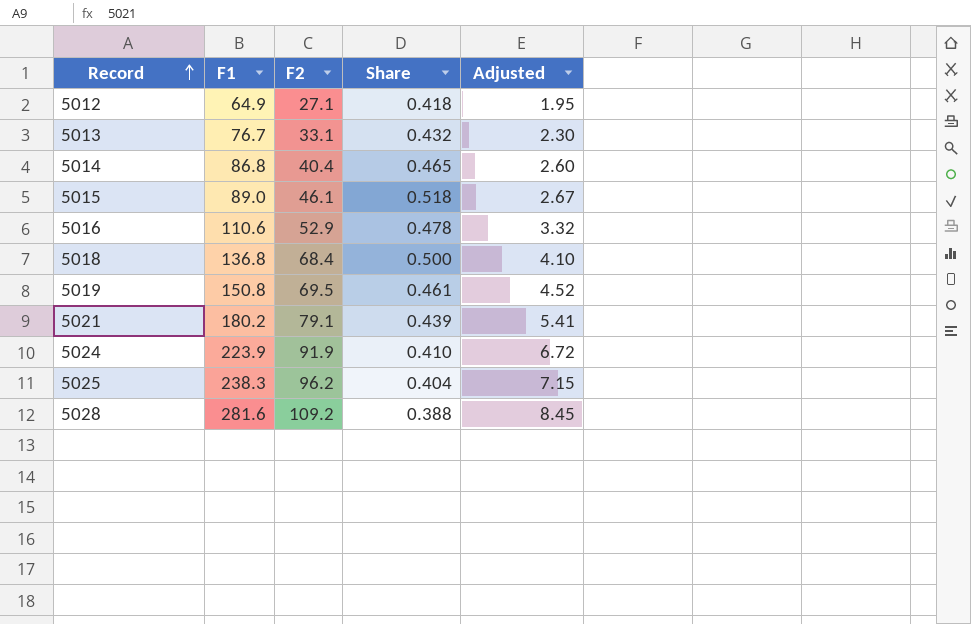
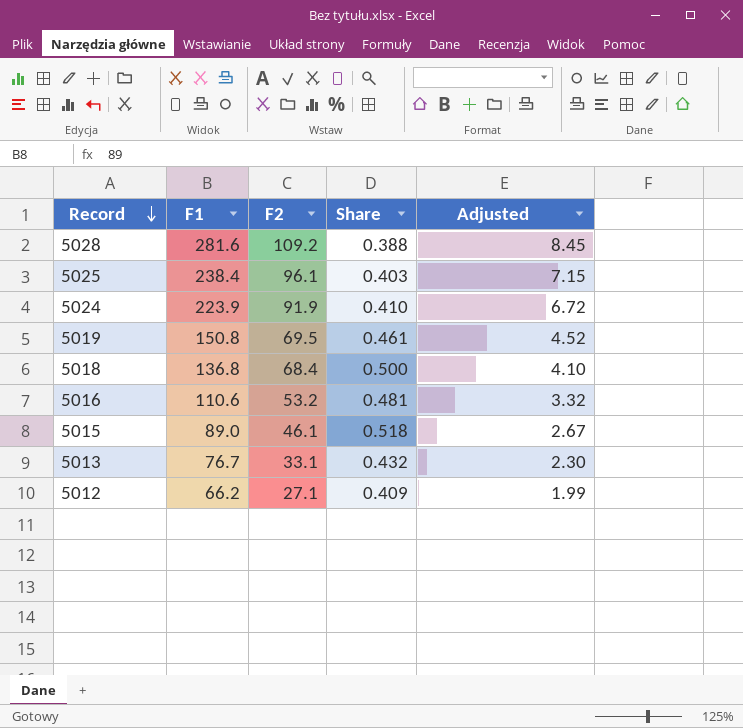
row order: Record ascending -> Record descending
row 5014: 86.8 | 40.4 | 0.465 | 2.60 -> none
row 5021: 180.2 | 79.1 | 0.439 | 5.41 -> none
5025 | F1: 238.3 -> 238.4
5025 | F2: 96.2 -> 96.1
5025 | Share: 0.404 -> 0.403
5016 | F2: 52.9 -> 53.2
5016 | Share: 0.478 -> 0.481
5012 | F1: 64.9 -> 66.2
5012 | Share: 0.418 -> 0.409
5012 | Adjusted: 1.95 -> 1.99

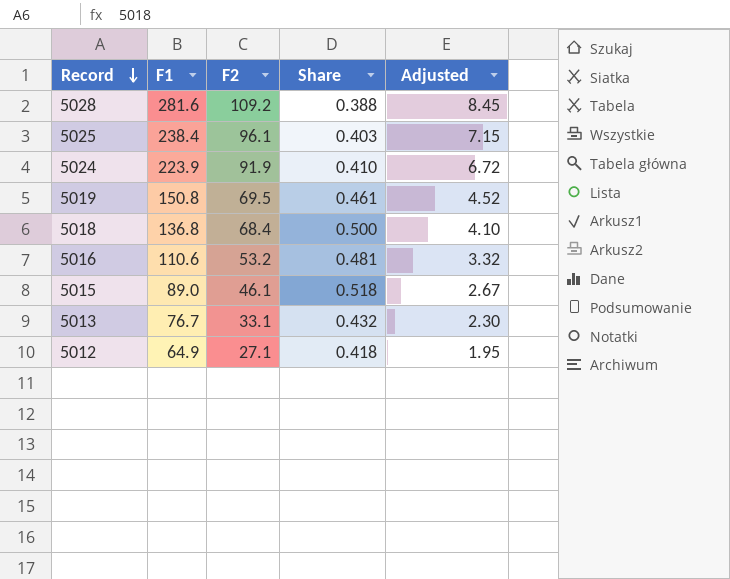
5012 | F1: 66.2 -> 64.9
5012 | Share: 0.409 -> 0.418
5012 | Adjusted: 1.99 -> 1.95

